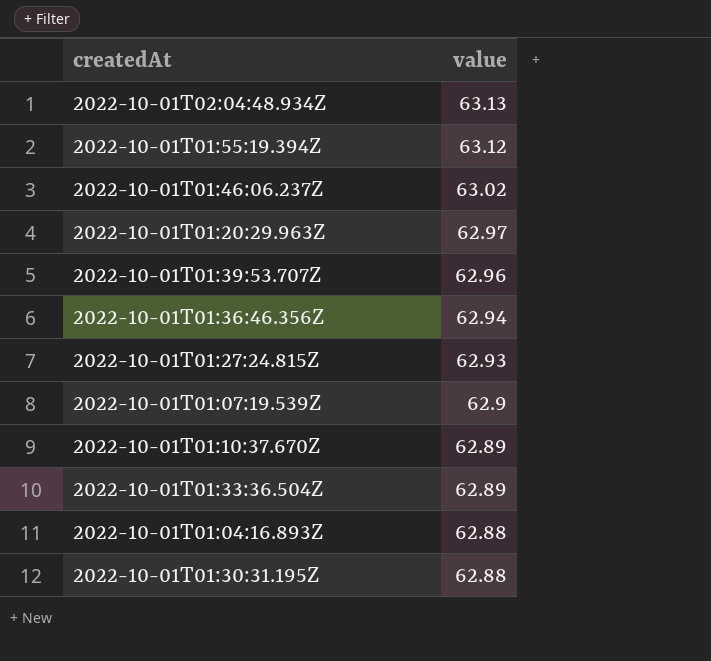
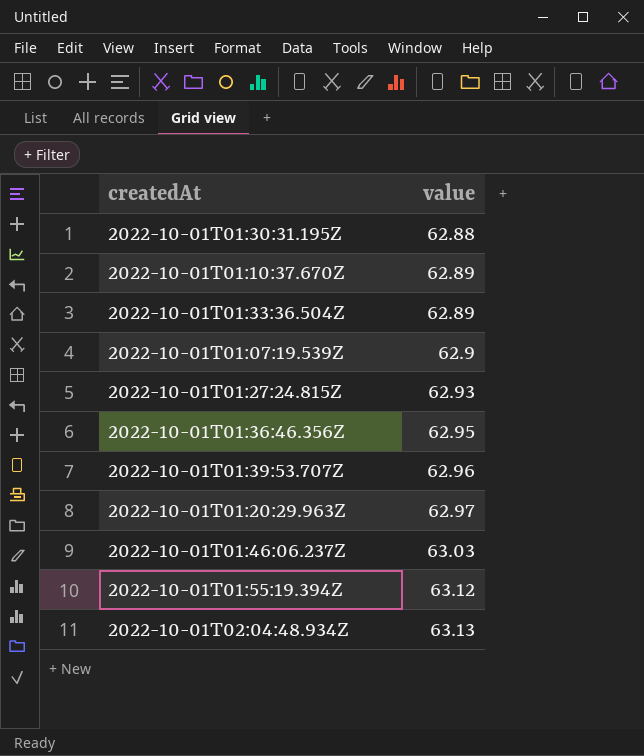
row order: value descending -> value ascending
row 2022-10-01T01:04:16.893Z: 62.88 -> none
2022-10-01T01:36:46.356Z | value: 62.94 -> 62.95
2022-10-01T01:46:06.237Z | value: 63.02 -> 63.03

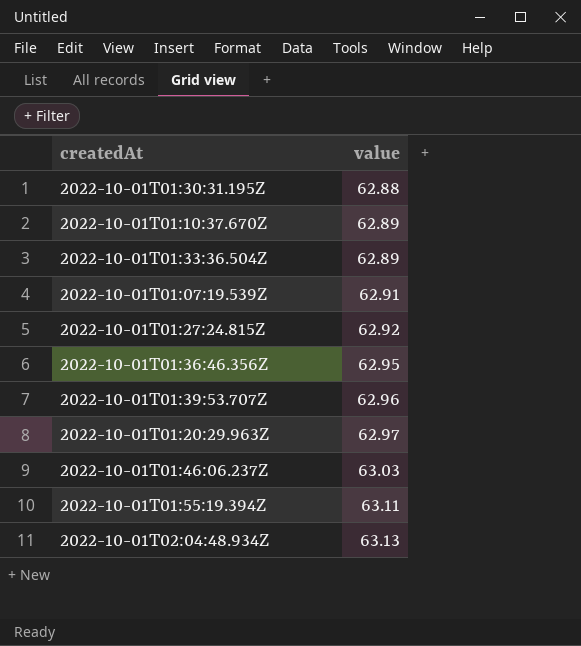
2022-10-01T01:07:19.539Z | value: 62.9 -> 62.91
2022-10-01T01:27:24.815Z | value: 62.93 -> 62.92
2022-10-01T01:55:19.394Z | value: 63.12 -> 63.11

